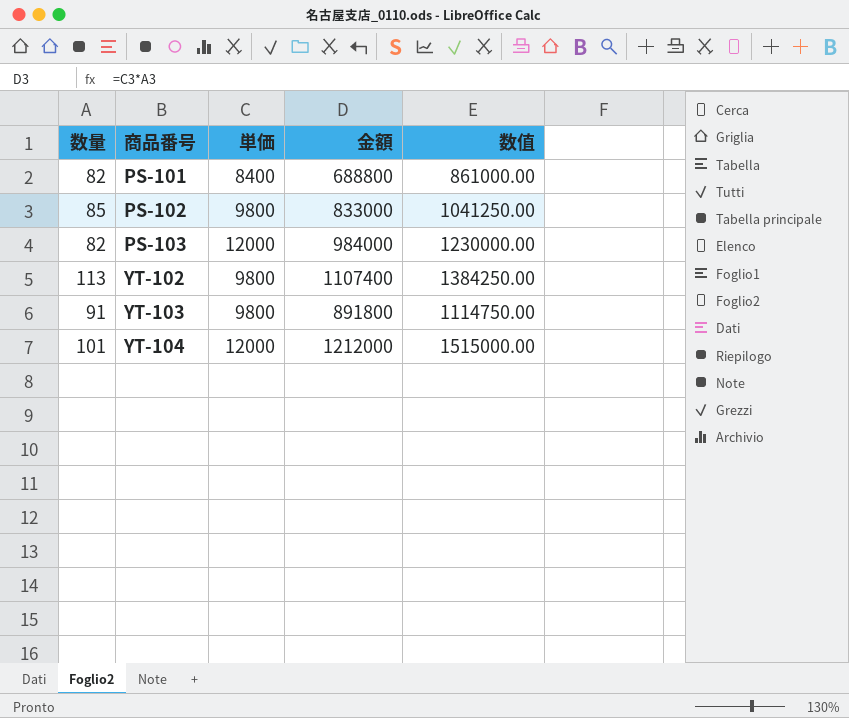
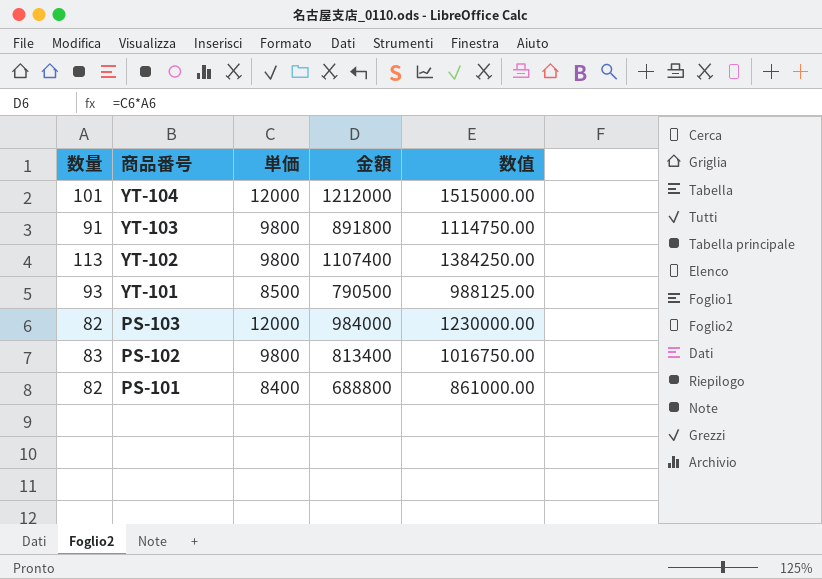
row order: 商品番号 ascending -> 商品番号 descending
row YT-101: none -> 93 | 8500 | 790500 | 988125.00
PS-102 | 数量: 85 -> 83
PS-102 | 金額: 833000 -> 813400
PS-102 | 数值: 1041250.00 -> 1016750.00

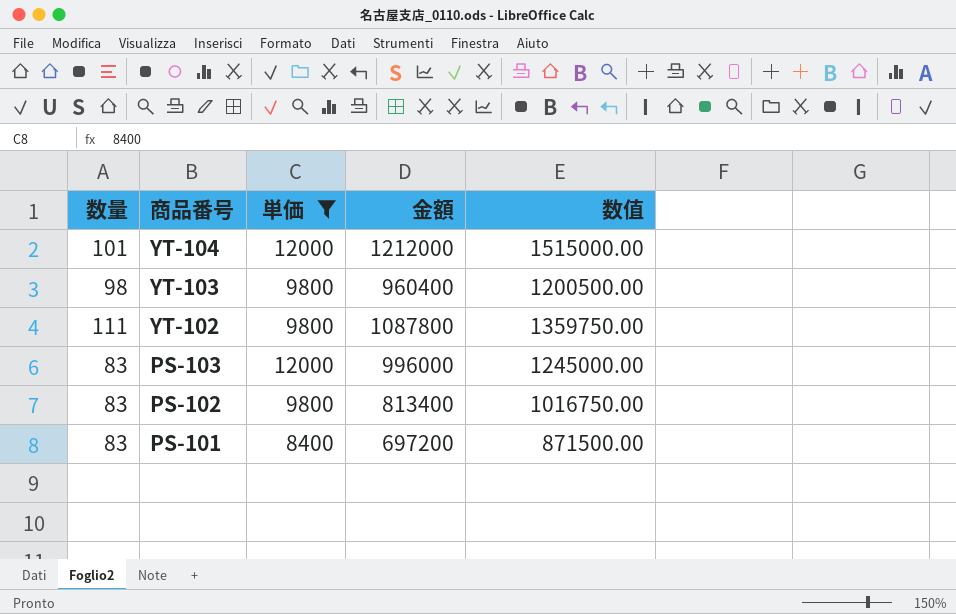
filter: none -> 単価 != 8500
YT-103 | 数量: 91 -> 98
YT-103 | 金額: 891800 -> 960400
YT-103 | 数值: 1114750.00 -> 1200500.00
YT-102 | 数量: 113 -> 111
YT-102 | 金額: 1107400 -> 1087800
YT-102 | 数值: 1384250.00 -> 1359750.00
PS-103 | 数量: 82 -> 83
PS-103 | 金額: 984000 -> 996000
PS-103 | 数值: 1230000.00 -> 1245000.00
PS-101 | 数量: 82 -> 83
PS-101 | 金額: 688800 -> 697200
PS-101 | 数值: 861000.00 -> 871500.00

